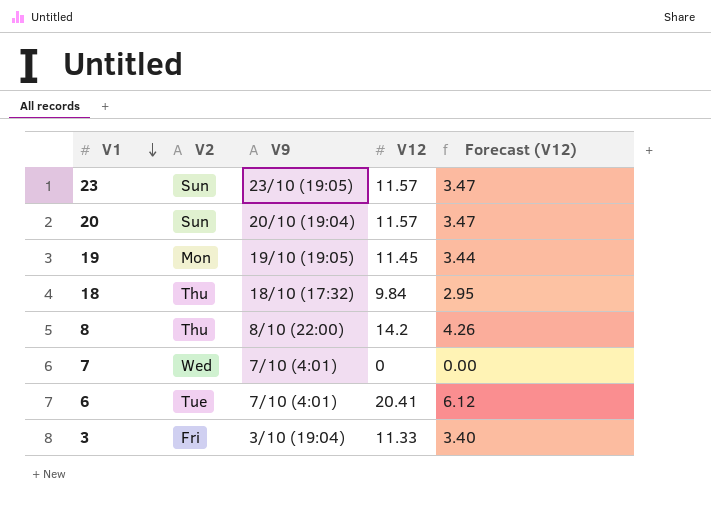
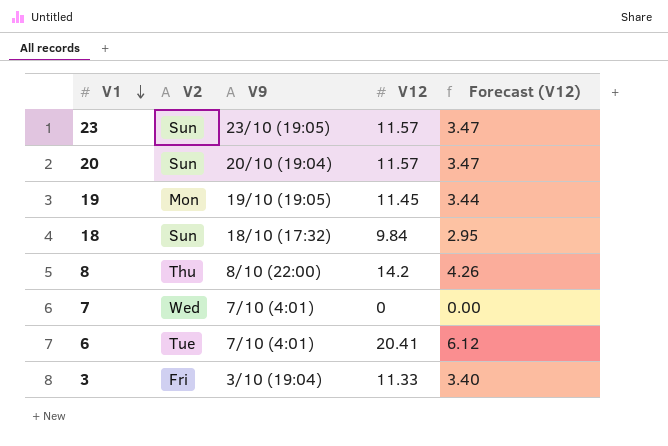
18 | V2: Thu -> Sun

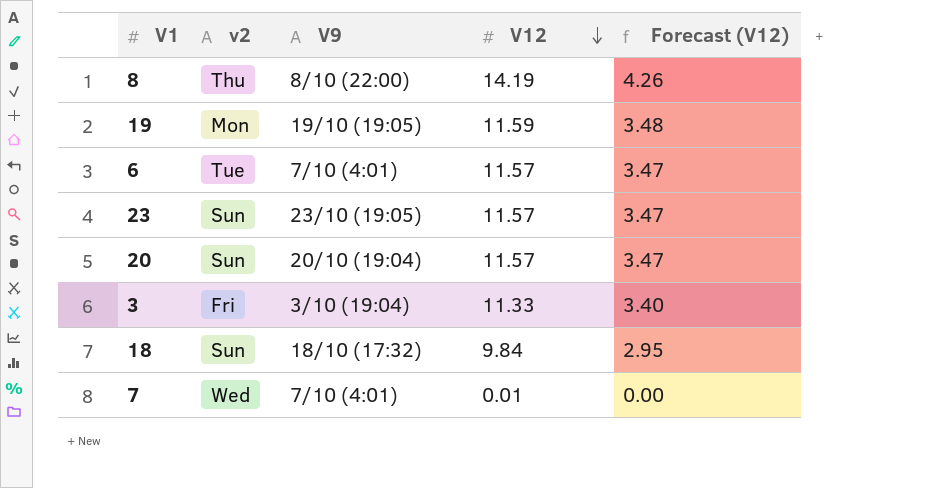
row order: V1 descending -> V12 descending
column name: V2 -> v2
8 | V12: 14.2 -> 14.19
19 | V12: 11.45 -> 11.59
19 | Forecast (V12): 3.44 -> 3.48
6 | V12: 20.41 -> 11.57
6 | Forecast (V12): 6.12 -> 3.47
7 | V12: 0 -> 0.01

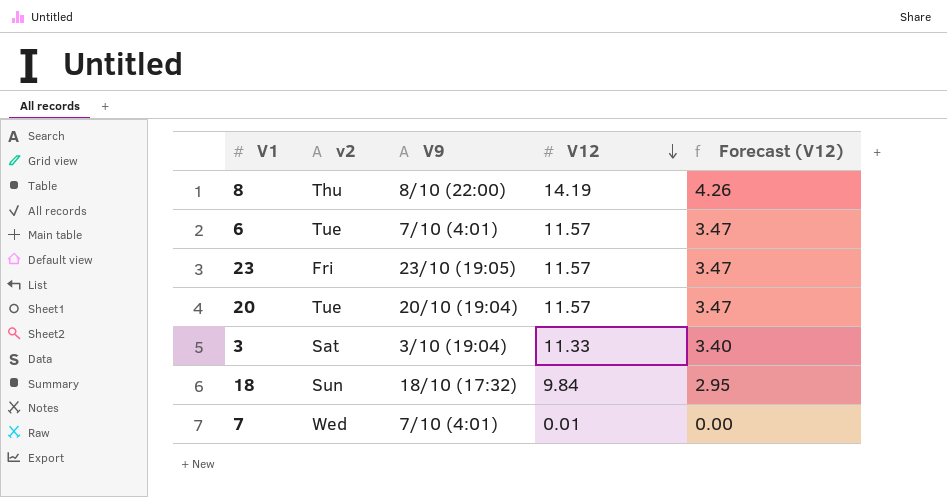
row 19: Mon | 19/10 (19:05) | 11.59 | 3.48 -> none
23 | v2: Sun -> Fri
20 | v2: Sun -> Tue
3 | v2: Fri -> Sat

